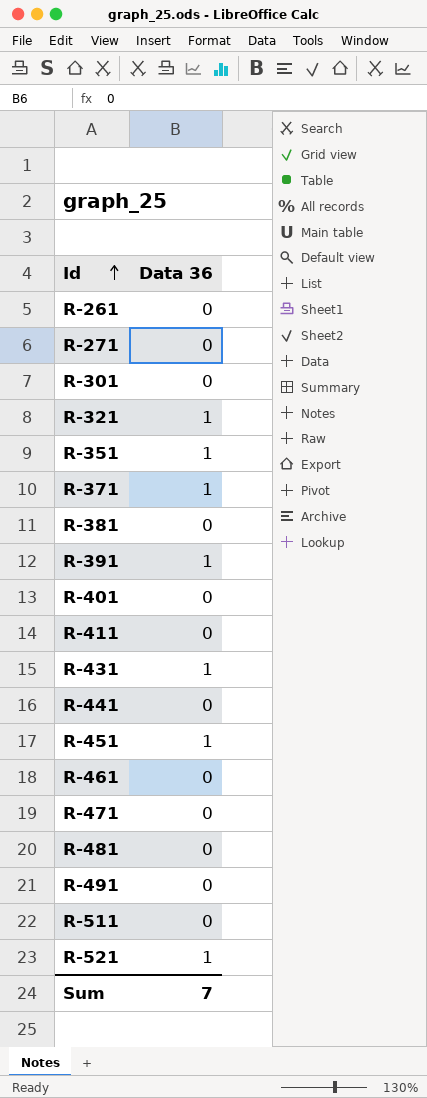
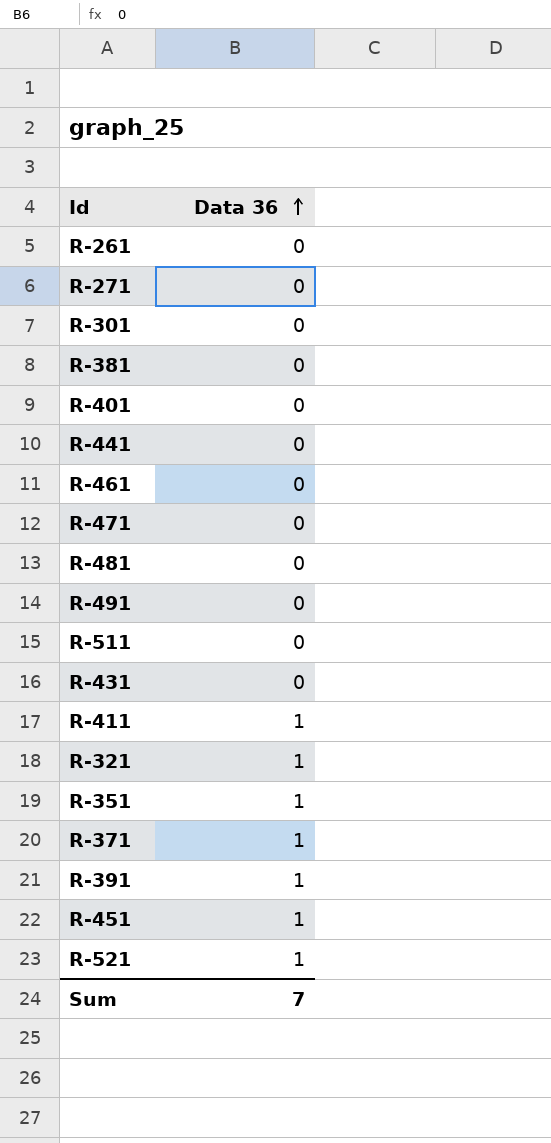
row order: Id ascending -> Data 36 ascending
R-431 | Data 36: 1 -> 0
R-411 | Data 36: 0 -> 1

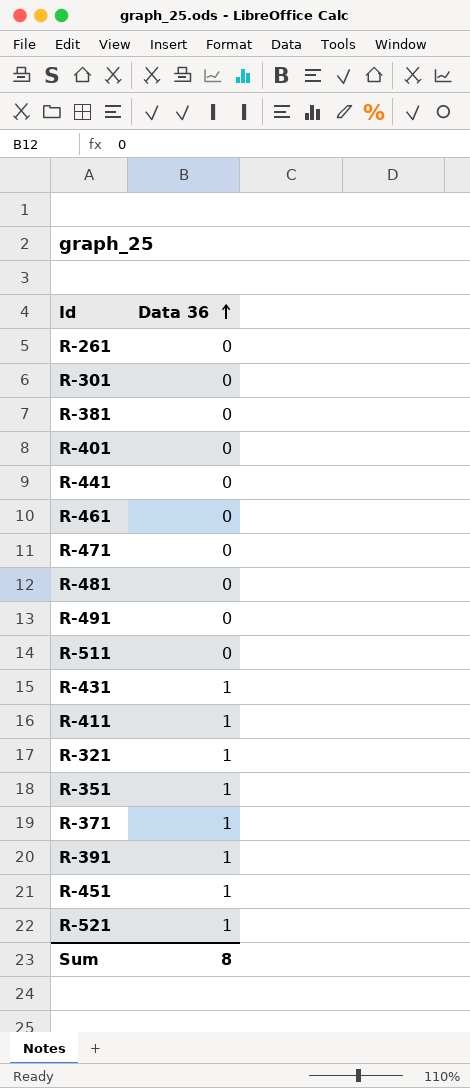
row R-271: 0 -> none
R-431 | Data 36: 0 -> 1
Sum | Data 36: 7 -> 8

